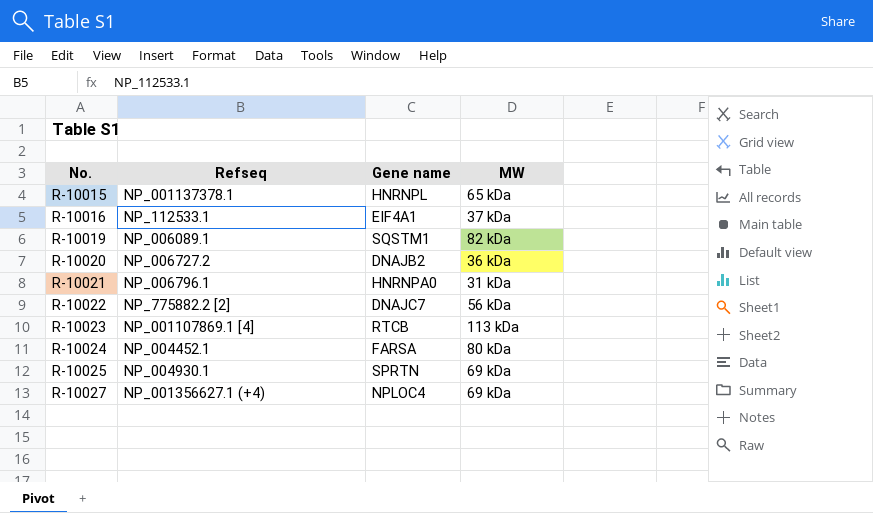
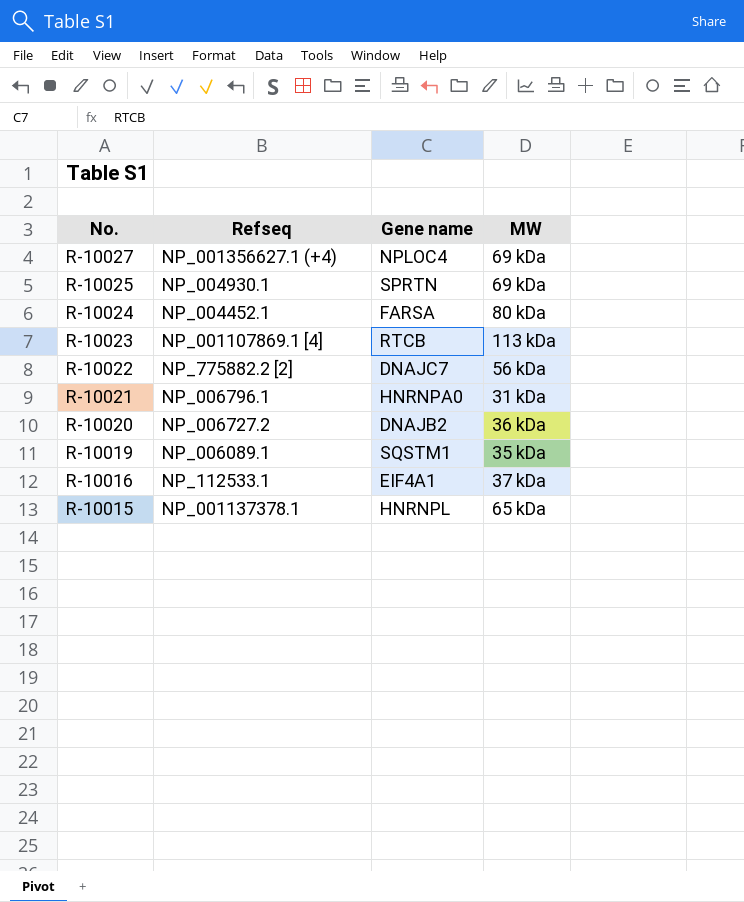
row order: No. ascending -> No. descending
R-10019 | MW: 82 kDa -> 35 kDa

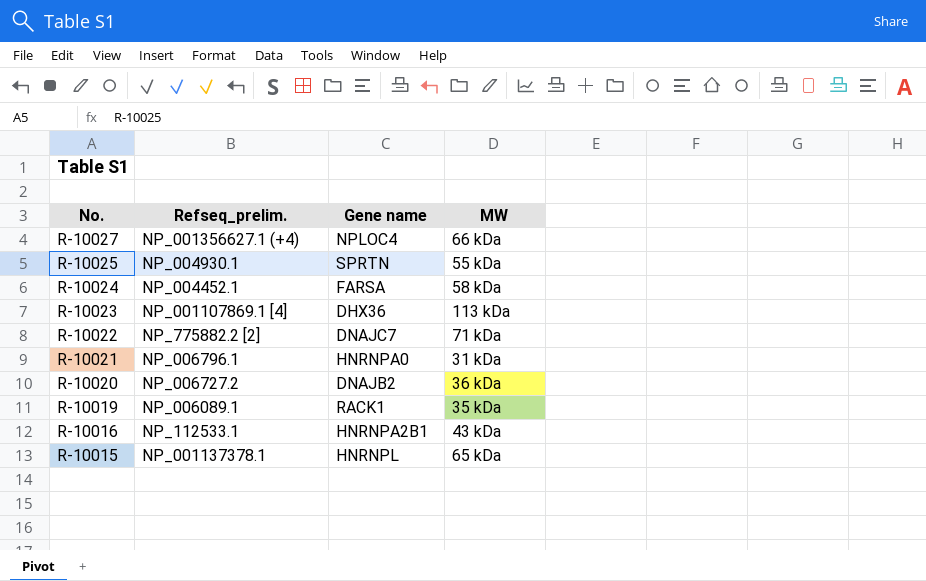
column name: Refseq -> Refseq_prelim.
R-10027 | MW: 69 kDa -> 66 kDa
R-10025 | MW: 69 kDa -> 55 kDa
R-10024 | MW: 80 kDa -> 58 kDa
R-10023 | Gene name: RTCB -> DHX36
R-10022 | MW: 56 kDa -> 71 kDa
R-10019 | Gene name: SQSTM1 -> RACK1
R-10016 | Gene name: EIF4A1 -> HNRNPA2B1
R-10016 | MW: 37 kDa -> 43 kDa

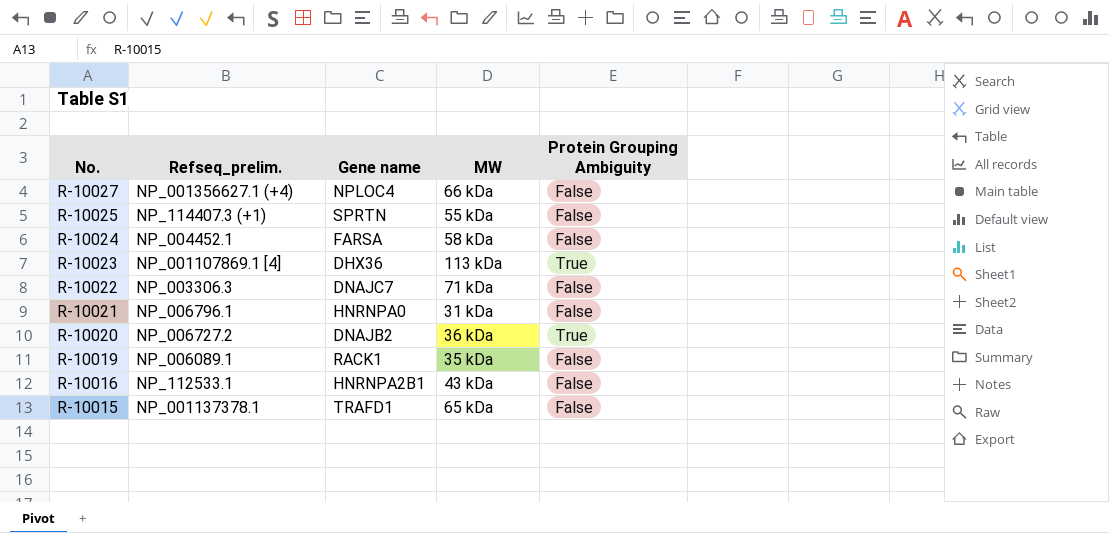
column Protein Grouping Ambiguity | position: none -> 5
R-10025 | Refseq_prelim.: NP_004930.1 -> NP_114407.3 (+1)
R-10022 | Refseq_prelim.: NP_775882.2 [2] -> NP_003306.3
R-10015 | Gene name: HNRNPL -> TRAFD1

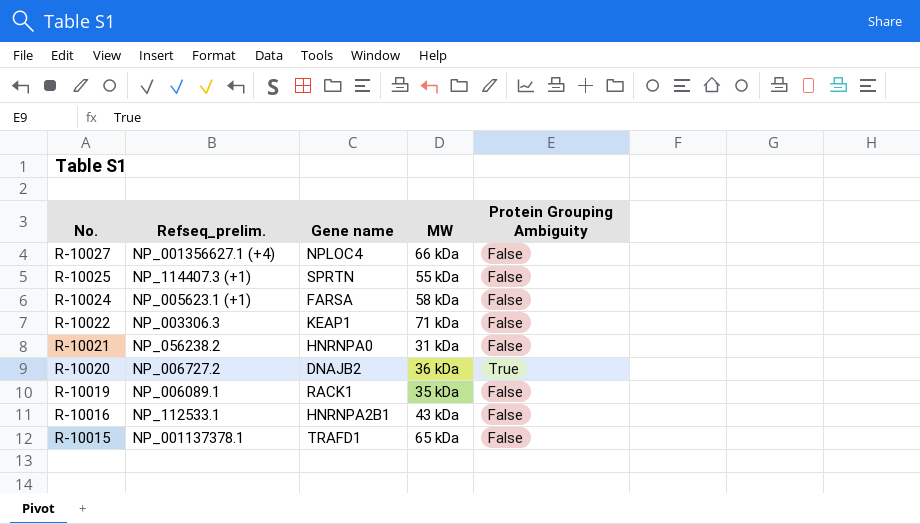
row R-10023: NP_001107869.1 [4] | DHX36 | 113 kDa | True -> none
R-10024 | Refseq_prelim.: NP_004452.1 -> NP_005623.1 (+1)
R-10022 | Gene name: DNAJC7 -> KEAP1
R-10021 | Refseq_prelim.: NP_006796.1 -> NP_056238.2

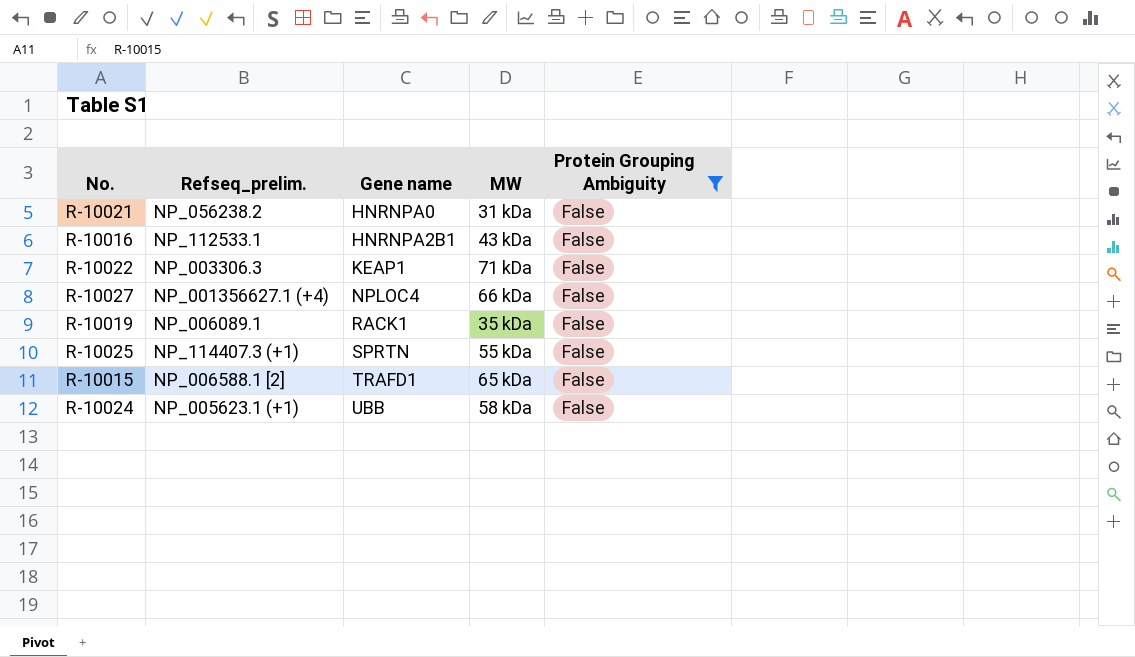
filter: none -> Protein Grouping Ambiguity = False
row order: No. descending -> Gene name ascending
R-10015 | Refseq_prelim.: NP_001137378.1 -> NP_006588.1 [2]
R-10024 | Gene name: FARSA -> UBB

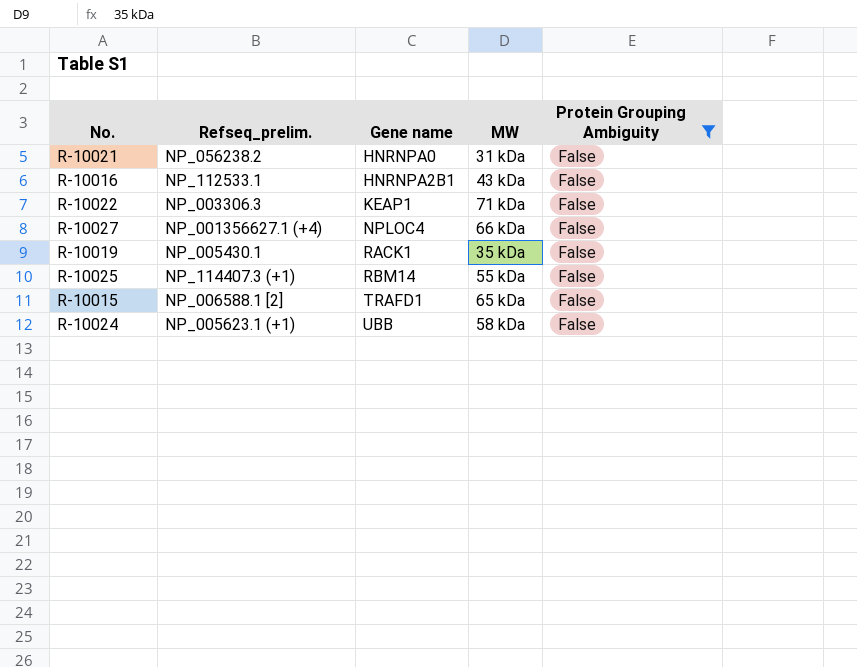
R-10019 | Refseq_prelim.: NP_006089.1 -> NP_005430.1
R-10025 | Gene name: SPRTN -> RBM14

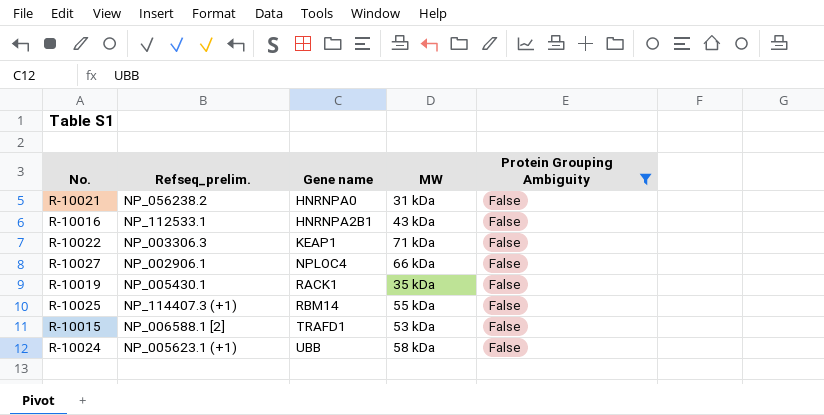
R-10027 | Refseq_prelim.: NP_001356627.1 (+4) -> NP_002906.1
R-10015 | MW: 65 kDa -> 53 kDa

